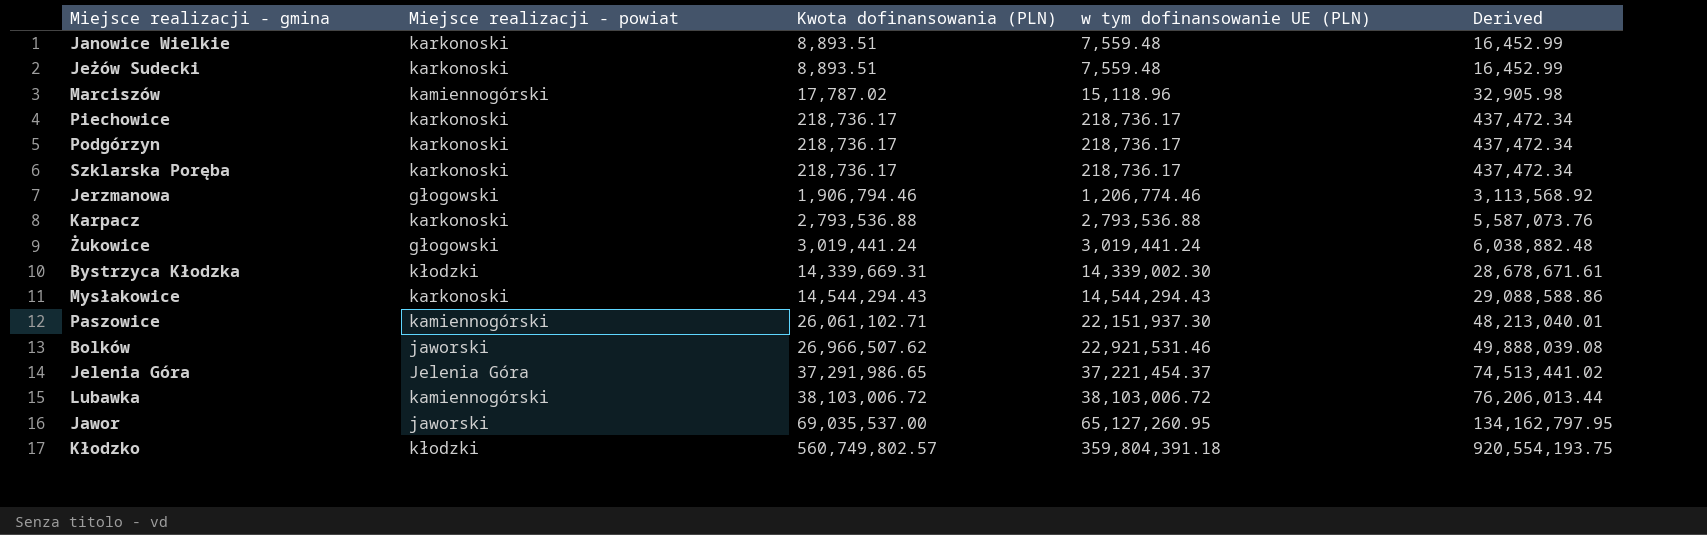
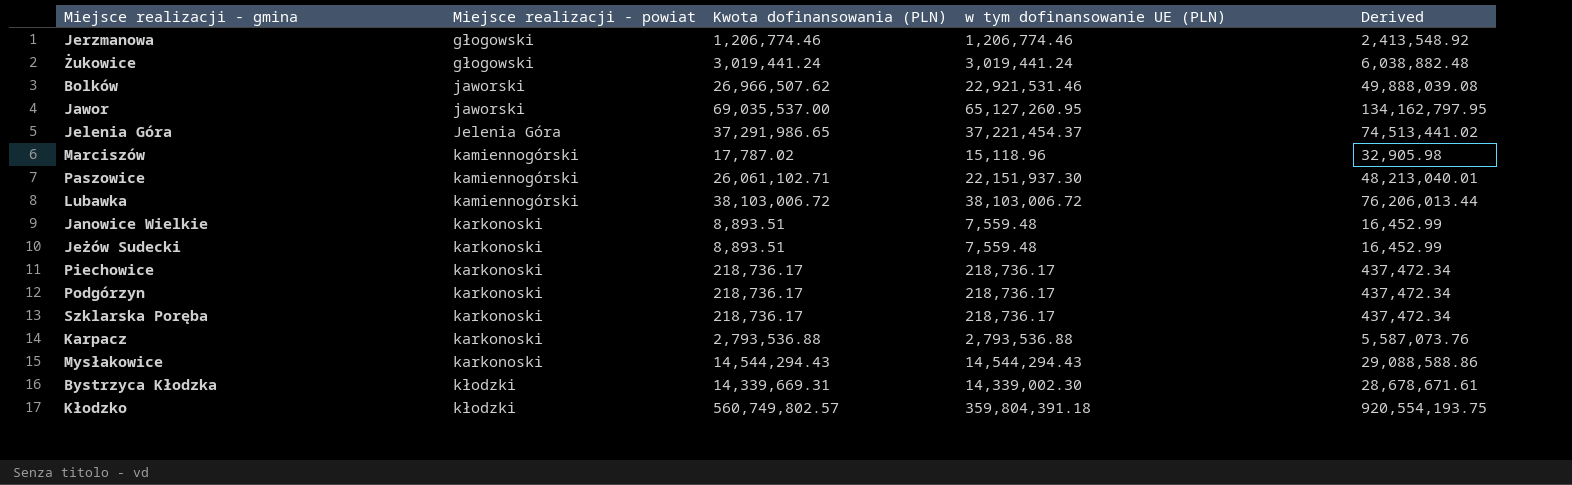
row order: Kwota dofinansowania (PLN) ascending -> Miejsce realizacji - powiat ascending
Jerzmanowa | Kwota dofinansowania (PLN): 1,906,794.46 -> 1,206,774.46
Jerzmanowa | Derived: 3,113,568.92 -> 2,413,548.92

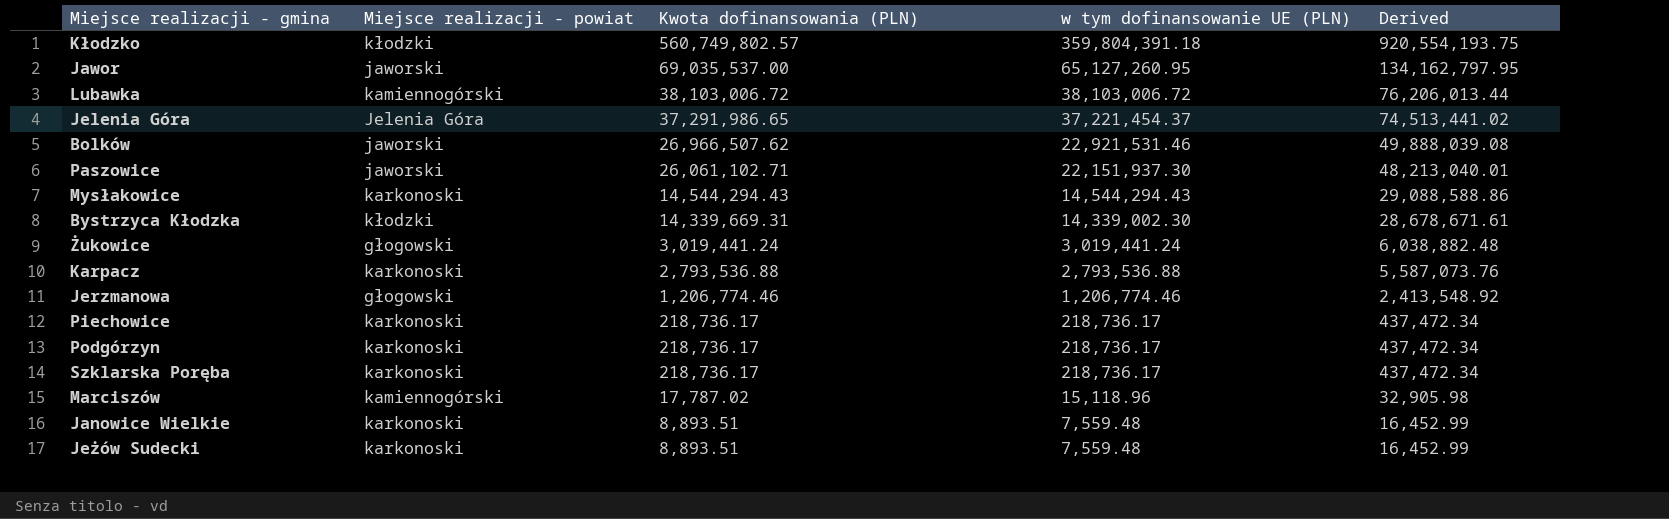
row order: Miejsce realizacji - powiat ascending -> Kwota dofinansowania (PLN) descending
Paszowice | Miejsce realizacji - powiat: kamiennogórski -> jaworski

